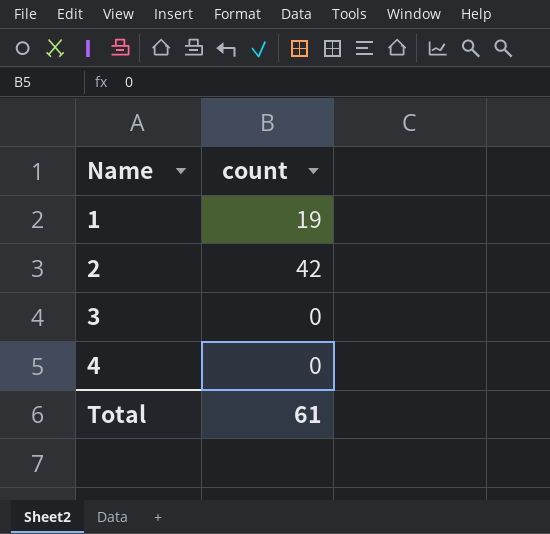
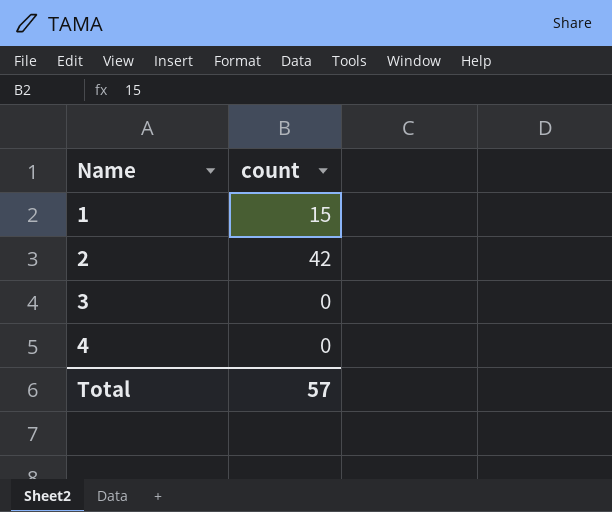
1 | count: 19 -> 15
Total | count: 61 -> 57

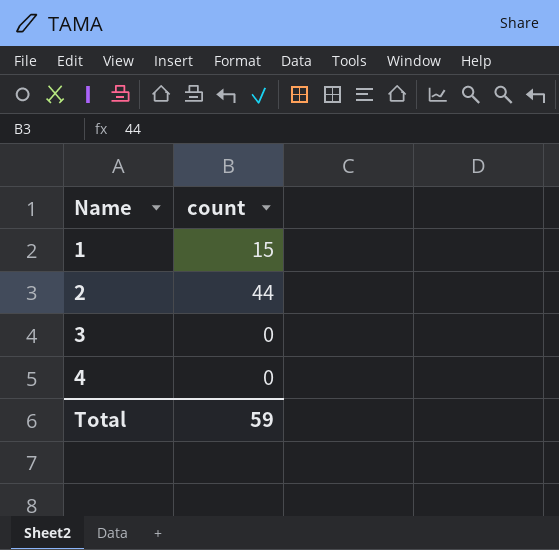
2 | count: 42 -> 44
Total | count: 57 -> 59

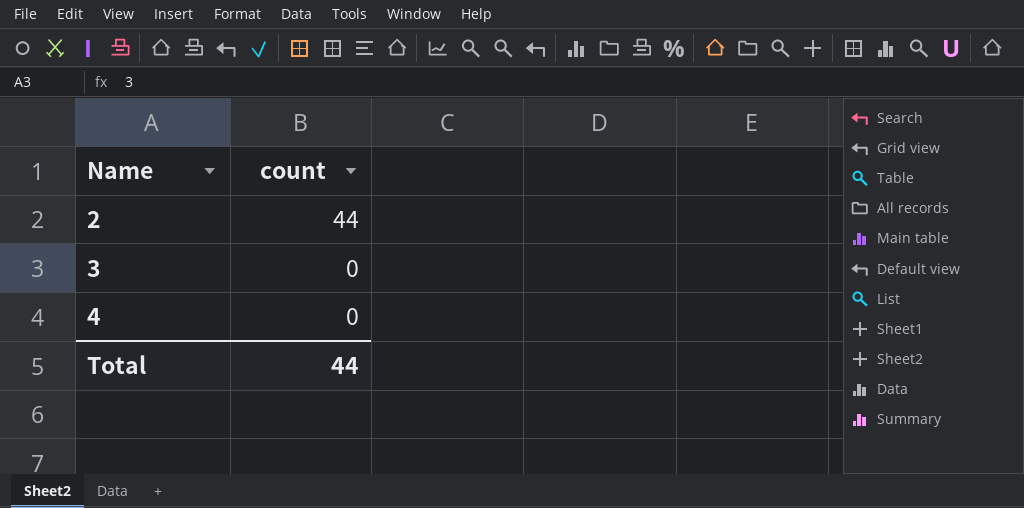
row 1: 15 -> none
Total | count: 59 -> 44

